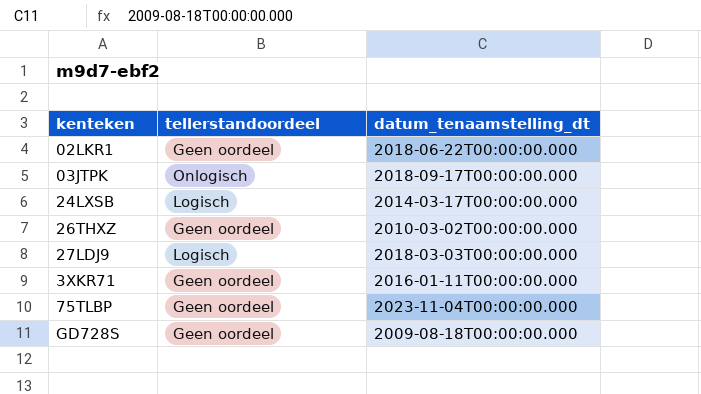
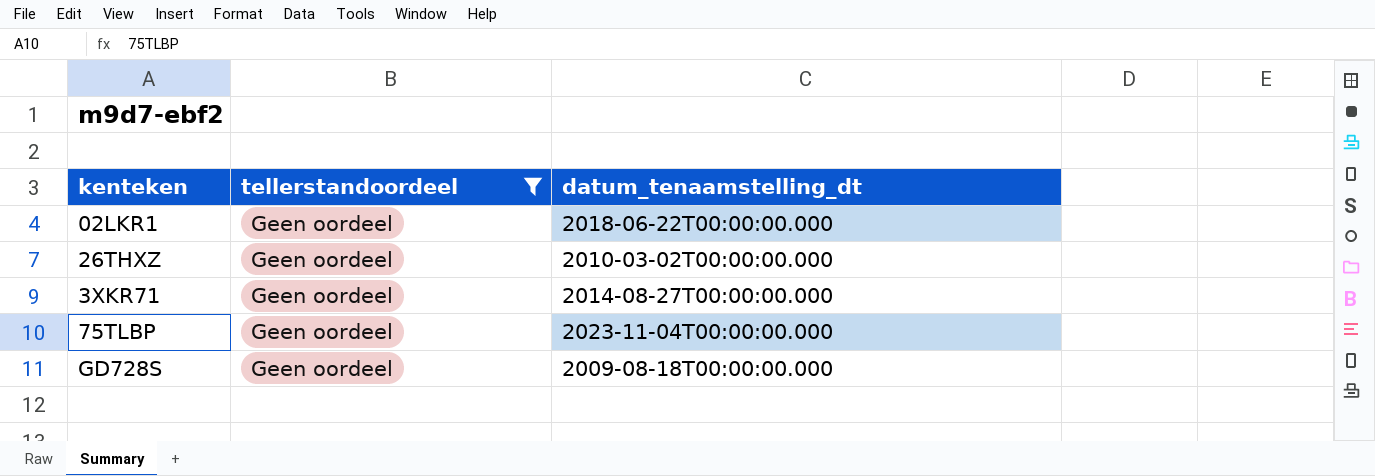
filter: none -> tellerstandoordeel = Geen oordeel
3XKR71 | datum_tenaamstelling_dt: 2016-01-11T00:00:00.000 -> 2014-08-27T00:00:00.000

